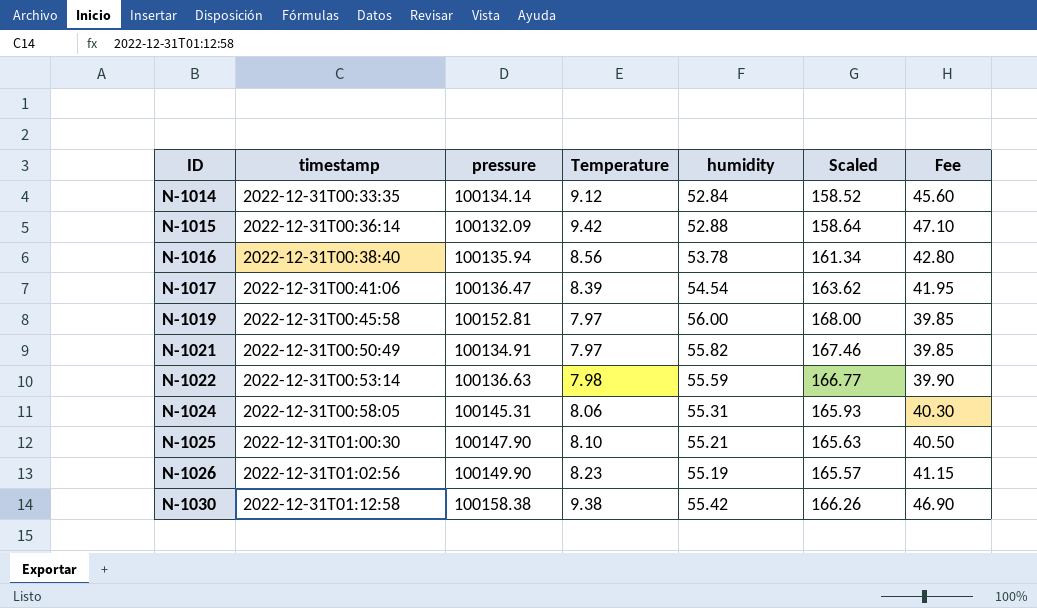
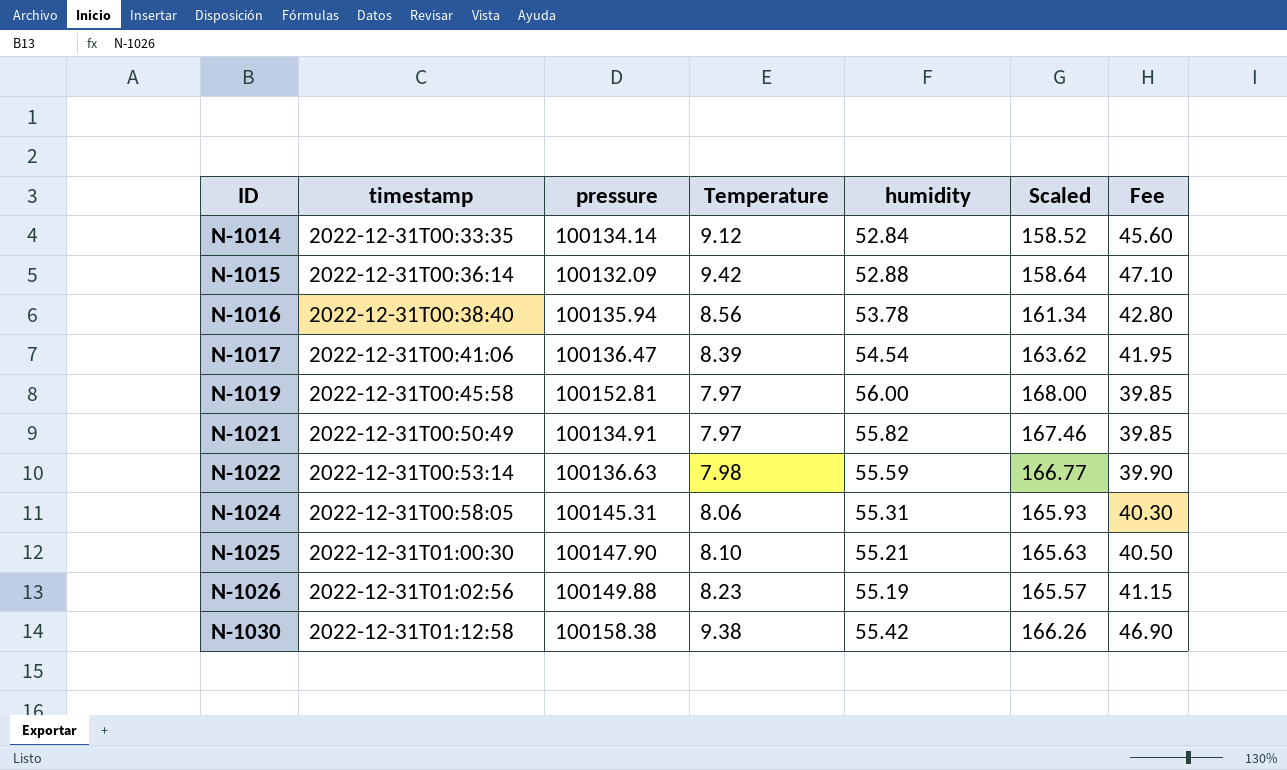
N-1026 | pressure: 100149.90 -> 100149.88

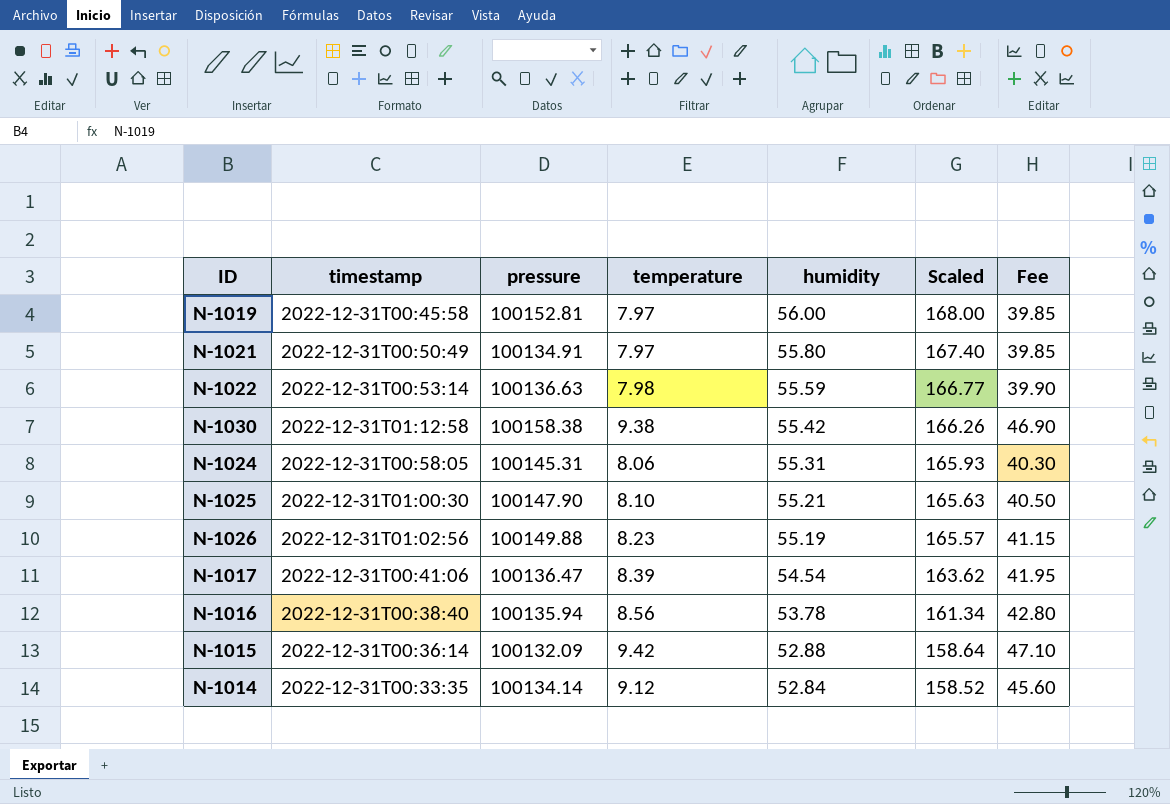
row order: ID ascending -> humidity descending
column name: Temperature -> temperature
N-1021 | humidity: 55.82 -> 55.80
N-1021 | Scaled: 167.46 -> 167.40

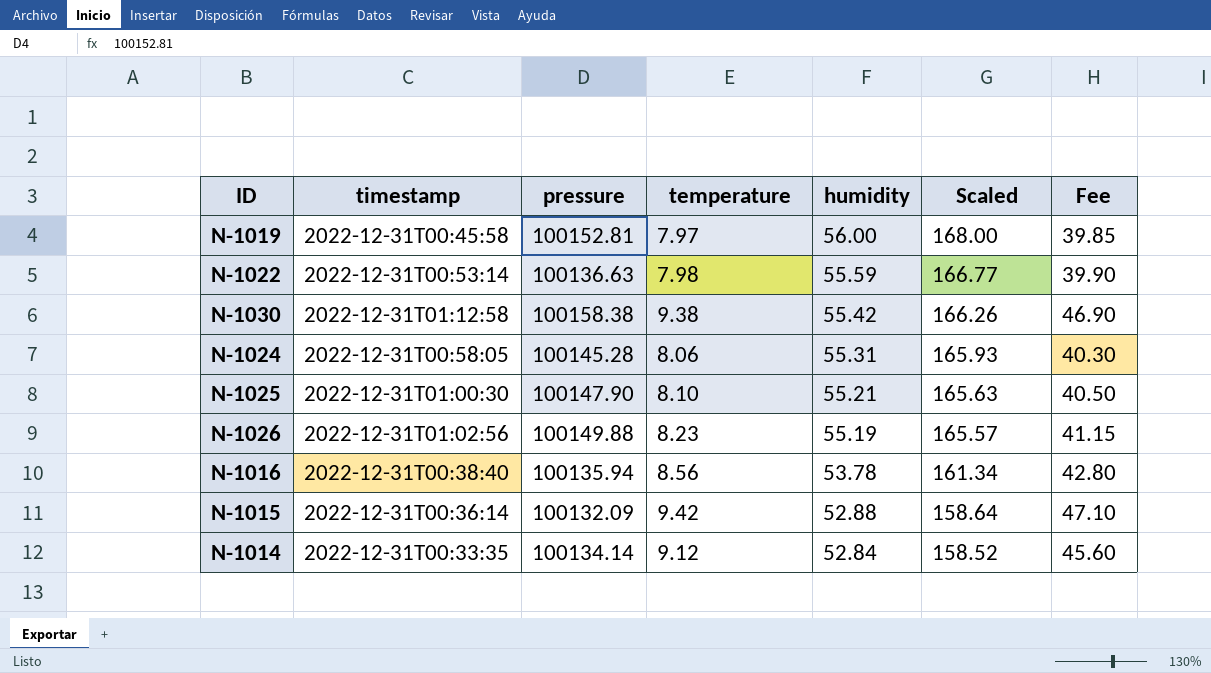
row N-1021: 2022-12-31T00:50:49 | 100134.91 | 7.97 | 55.80 | 167.40 | 39.85 -> none
row N-1017: 2022-12-31T00:41:06 | 100136.47 | 8.39 | 54.54 | 163.62 | 41.95 -> none
N-1024 | pressure: 100145.31 -> 100145.28

